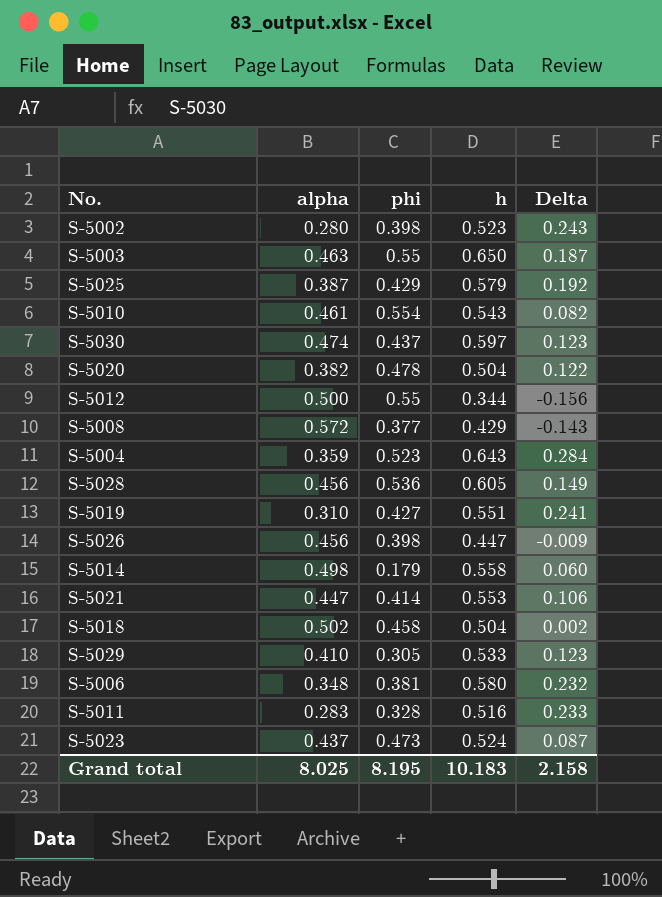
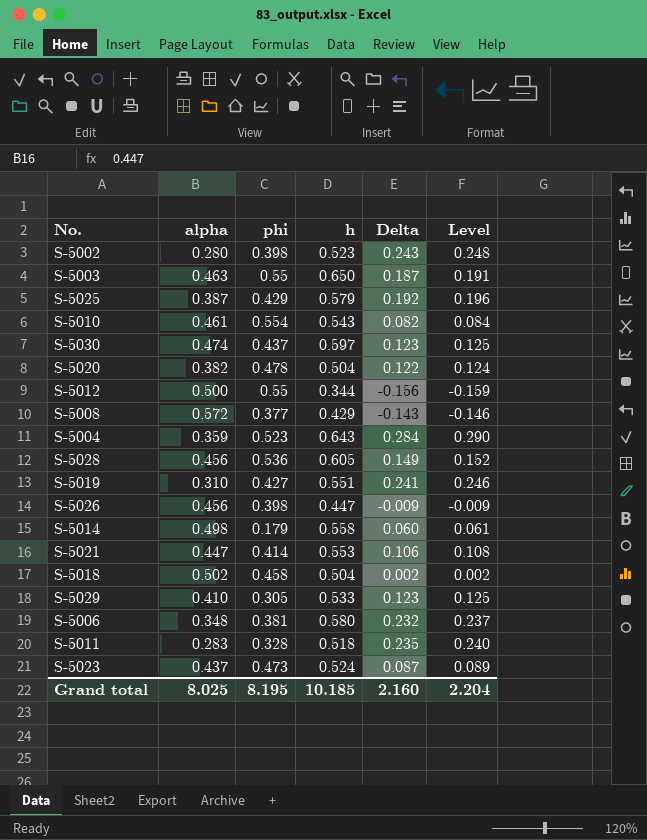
column Level | formula: none -> [Delta] * 1.02
S-5011 | h: 0.516 -> 0.518
S-5011 | Delta: 0.233 -> 0.235
Grand total | h: 10.183 -> 10.185
Grand total | Delta: 2.158 -> 2.160

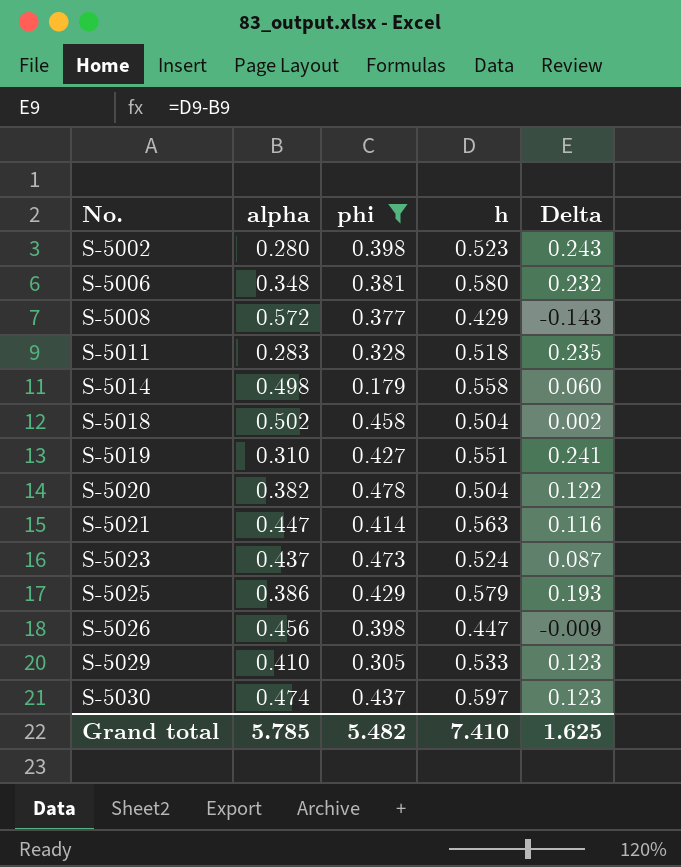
filter: none -> phi <= 0.478
row order: none -> No. ascending
column Level | formula: [Delta] * 1.02 -> none
S-5021 | h: 0.553 -> 0.563
S-5021 | Delta: 0.106 -> 0.116
S-5025 | alpha: 0.387 -> 0.386
S-5025 | Delta: 0.192 -> 0.193
Grand total | alpha: 8.025 -> 5.785
Grand total | phi: 8.195 -> 5.482
Grand total | h: 10.185 -> 7.410
Grand total | Delta: 2.160 -> 1.625

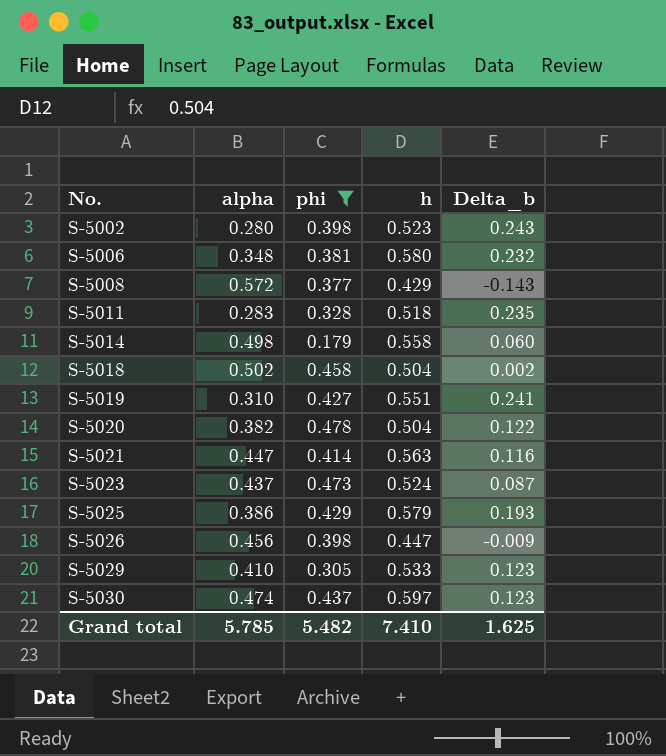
column name: Delta -> Delta_b

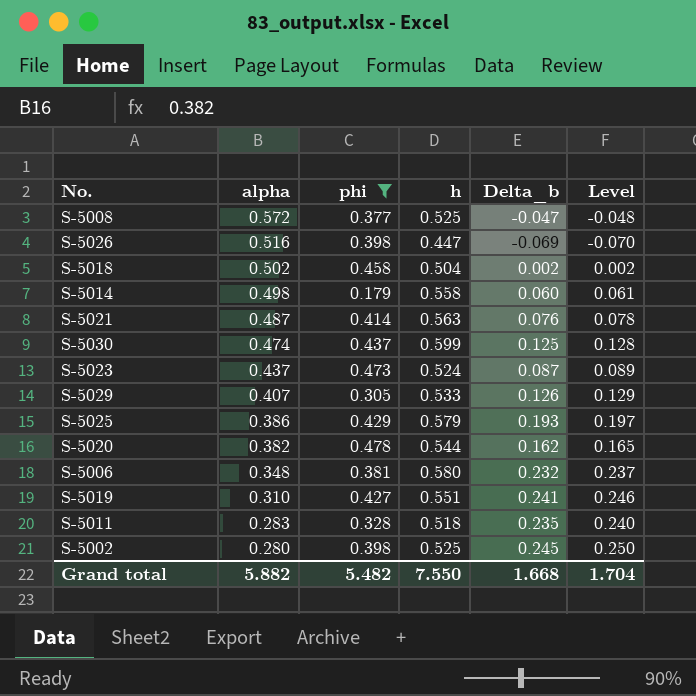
row order: No. ascending -> alpha descending
column Level | formula: none -> [Delta_b] * 1.02
S-5008 | h: 0.429 -> 0.525
S-5008 | Delta_b: -0.143 -> -0.047
S-5026 | alpha: 0.456 -> 0.516
S-5026 | Delta_b: -0.009 -> -0.069
S-5021 | alpha: 0.447 -> 0.487
S-5021 | Delta_b: 0.116 -> 0.076
S-5030 | h: 0.597 -> 0.599
S-5030 | Delta_b: 0.123 -> 0.125
S-5029 | alpha: 0.410 -> 0.407
S-5029 | Delta_b: 0.123 -> 0.126
S-5020 | h: 0.504 -> 0.544
S-5020 | Delta_b: 0.122 -> 0.162
S-5002 | h: 0.523 -> 0.525
S-5002 | Delta_b: 0.243 -> 0.245
Grand total | alpha: 5.785 -> 5.882
Grand total | h: 7.410 -> 7.550
Grand total | Delta_b: 1.625 -> 1.668

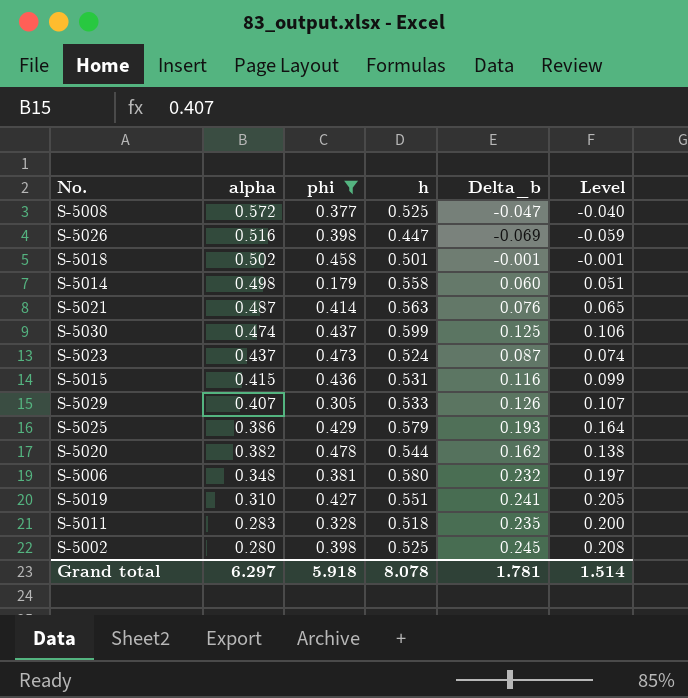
column Level | formula: [Delta_b] * 1.02 -> [Delta_b] * 0.85
S-5018 | h: 0.504 -> 0.501
S-5018 | Delta_b: 0.002 -> -0.001
row S-5015: none -> 0.415 | 0.436 | 0.531 | 0.116 | 0.099
Grand total | alpha: 5.882 -> 6.297
Grand total | phi: 5.482 -> 5.918
Grand total | h: 7.550 -> 8.078
Grand total | Delta_b: 1.668 -> 1.781
Grand total | Level: 1.704 -> 1.514

